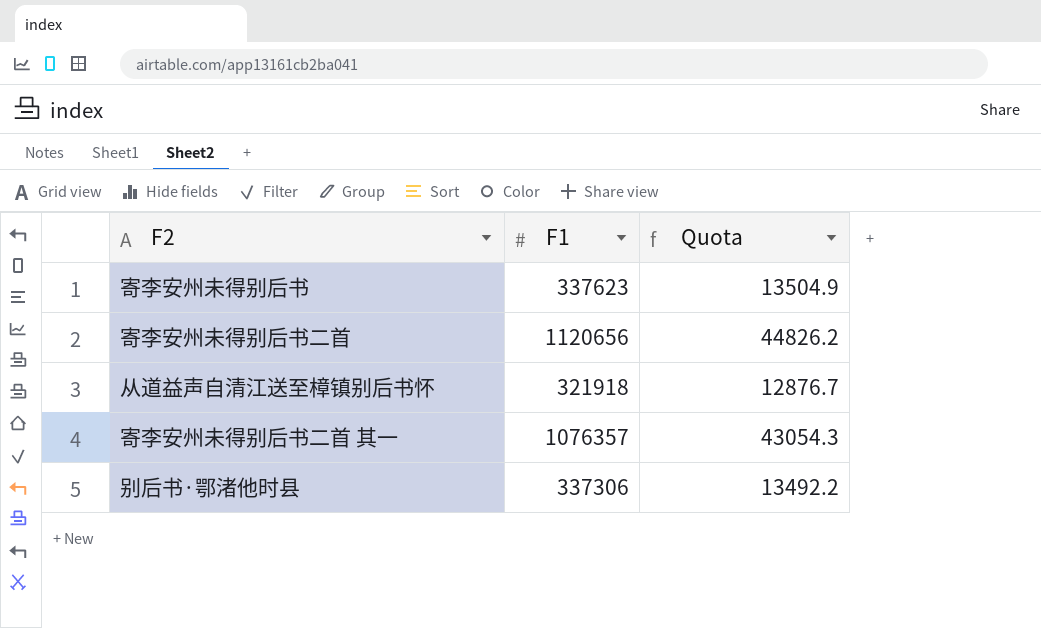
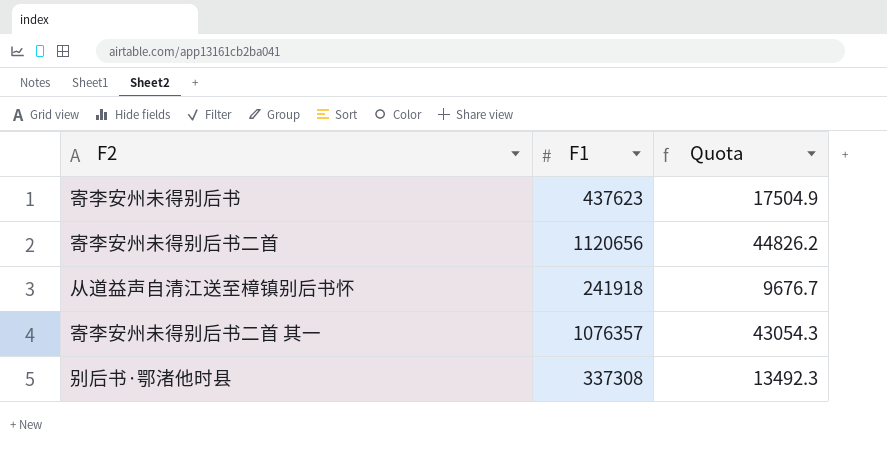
寄李安州未得别后书 | F1: 337623 -> 437623
寄李安州未得别后书 | Quota: 13504.9 -> 17504.9
从道益声自清江送至樟镇别后书怀 | F1: 321918 -> 241918
从道益声自清江送至樟镇别后书怀 | Quota: 12876.7 -> 9676.7
别后书·鄂渚他时县 | F1: 337306 -> 337308
别后书·鄂渚他时县 | Quota: 13492.2 -> 13492.3

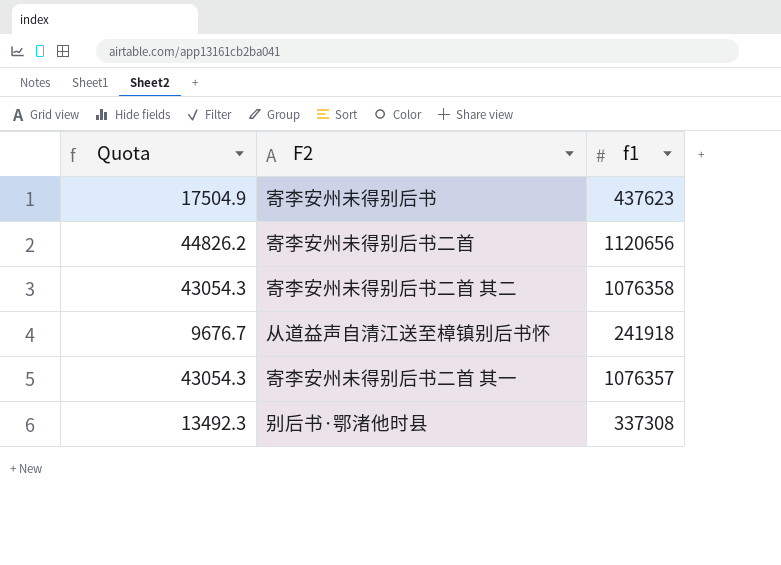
column Quota | position: 3 -> 1
column name: F1 -> f1
row 寄李安州未得别后书二首 其二: none -> 43054.3 | 1076358

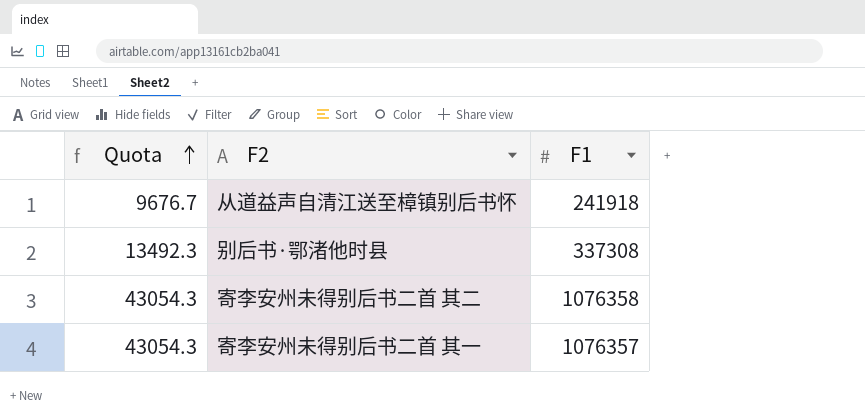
row order: none -> Quota ascending
column name: f1 -> F1
row 寄李安州未得别后书: 17504.9 | 437623 -> none
row 寄李安州未得别后书二首: 44826.2 | 1120656 -> none

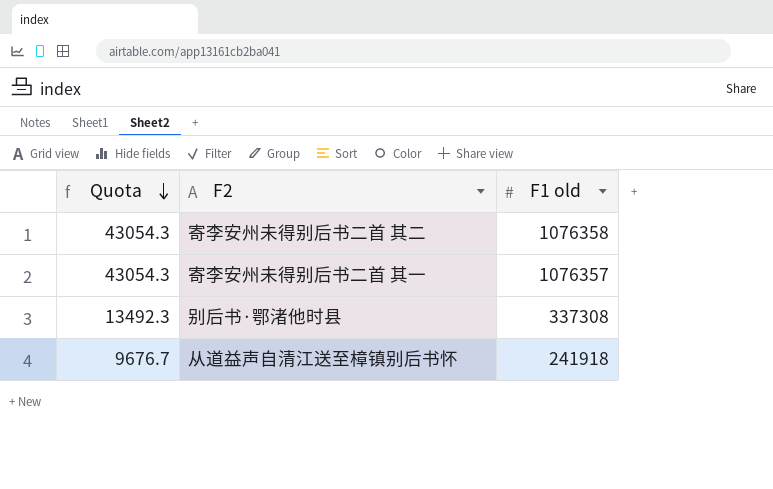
row order: Quota ascending -> Quota descending
column name: F1 -> F1 old

